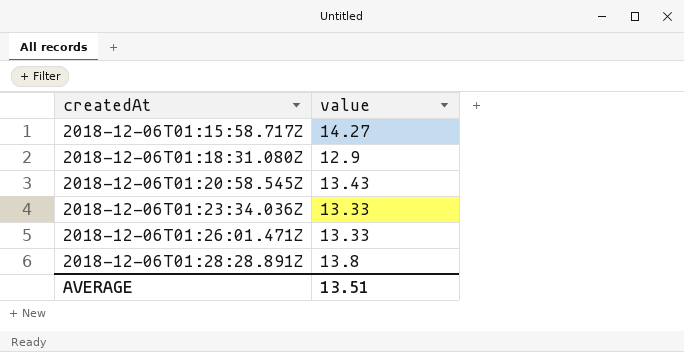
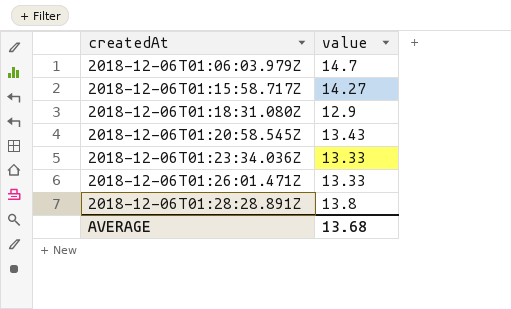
row 2018-12-06T01:06:03.979Z: none -> 14.7
AVERAGE | value: 13.51 -> 13.68

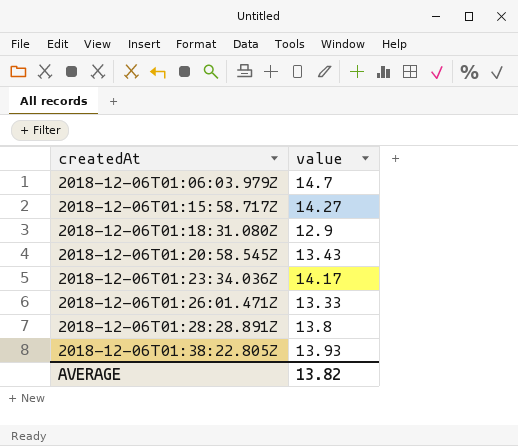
2018-12-06T01:23:34.036Z | value: 13.33 -> 14.17
row 2018-12-06T01:38:22.805Z: none -> 13.93
AVERAGE | value: 13.68 -> 13.82

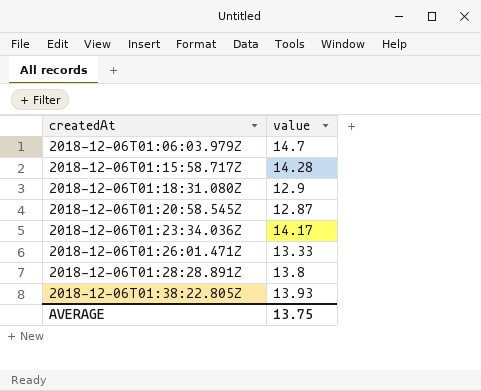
2018-12-06T01:15:58.717Z | value: 14.27 -> 14.28
2018-12-06T01:20:58.545Z | value: 13.43 -> 12.87
AVERAGE | value: 13.82 -> 13.75

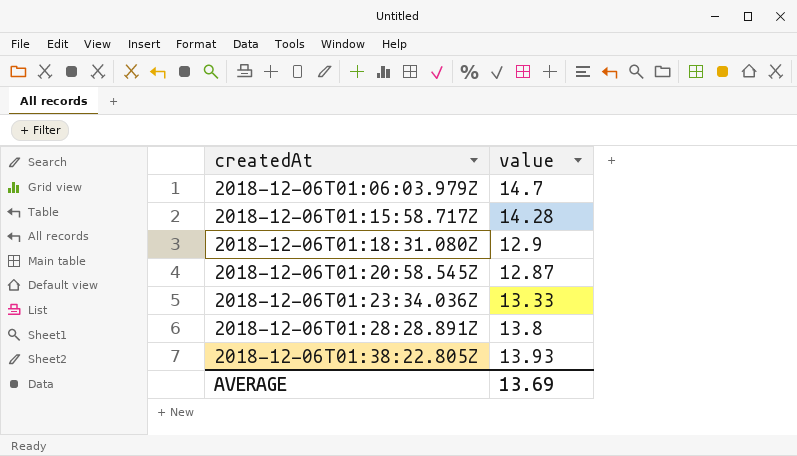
row 2018-12-06T01:26:01.471Z: 13.33 -> none
2018-12-06T01:23:34.036Z | value: 14.17 -> 13.33
AVERAGE | value: 13.75 -> 13.69

